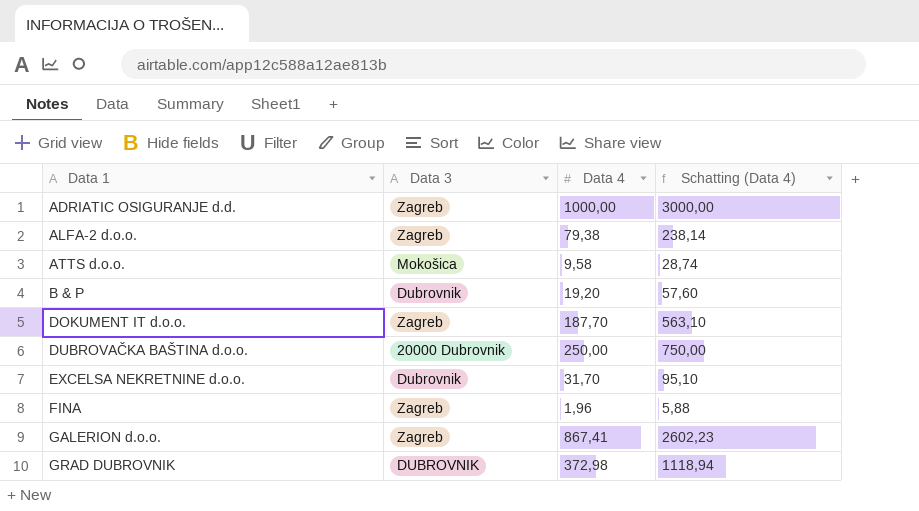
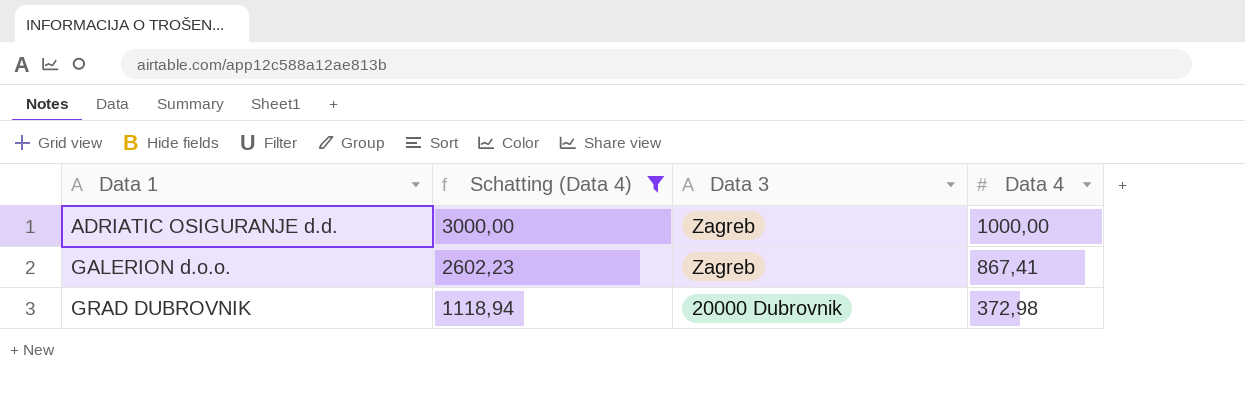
filter: none -> Schatting (Data 4) >= 1118,94
column Schatting (Data 4) | position: 4 -> 2
GRAD DUBROVNIK | Data 3: DUBROVNIK -> 20000 Dubrovnik

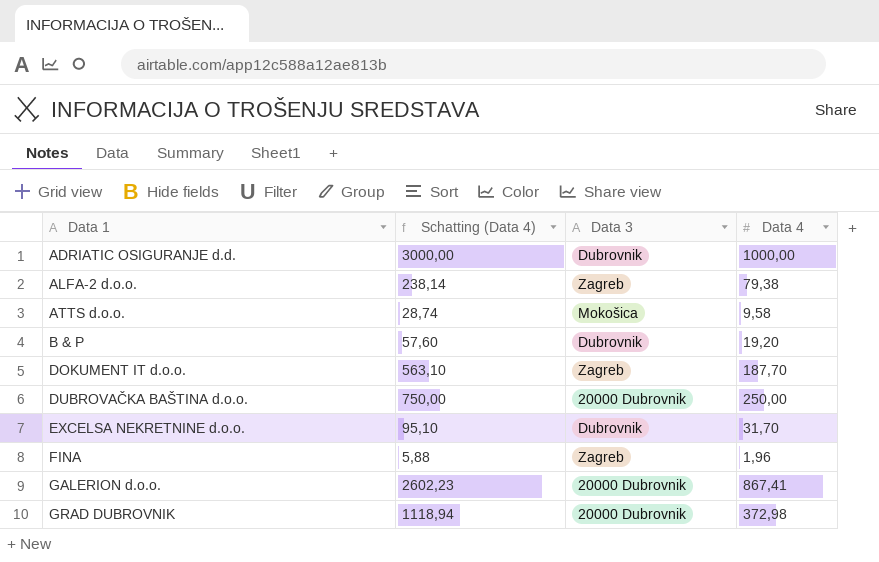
filter: Schatting (Data 4) >= 1118,94 -> none
ADRIATIC OSIGURANJE d.d. | Data 3: Zagreb -> Dubrovnik
GALERION d.o.o. | Data 3: Zagreb -> 20000 Dubrovnik

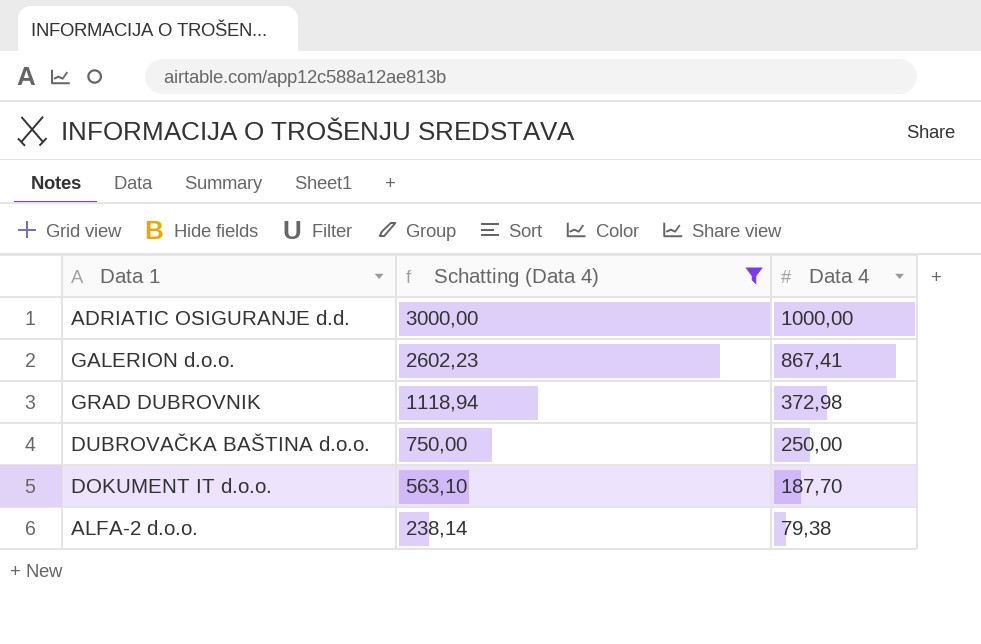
filter: none -> Schatting (Data 4) >= 238,14
row order: Data 1 ascending -> Schatting (Data 4) descending
column Data 3 | position: 3 -> none

